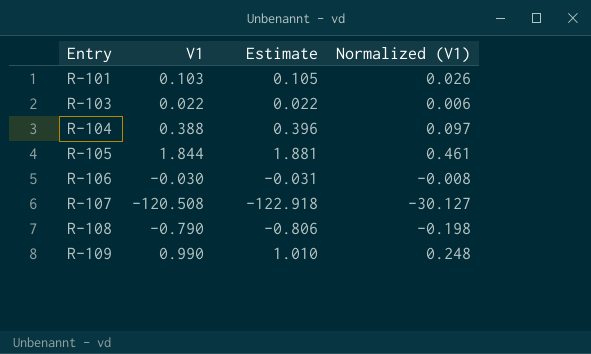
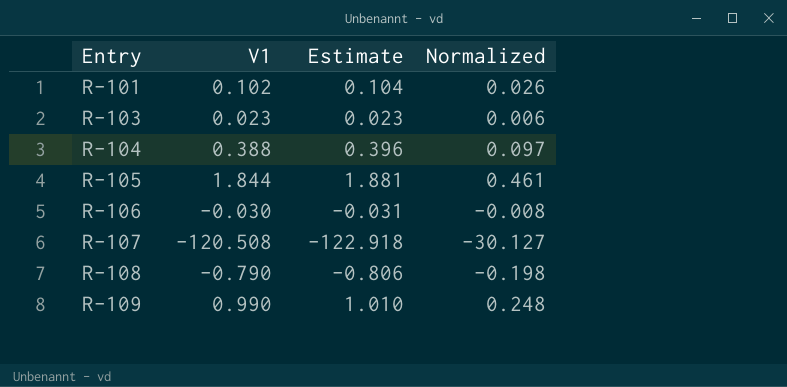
column name: Normalized (V1) -> Normalized
R-101 | V1: 0.103 -> 0.102
R-101 | Estimate: 0.105 -> 0.104
R-103 | V1: 0.022 -> 0.023
R-103 | Estimate: 0.022 -> 0.023

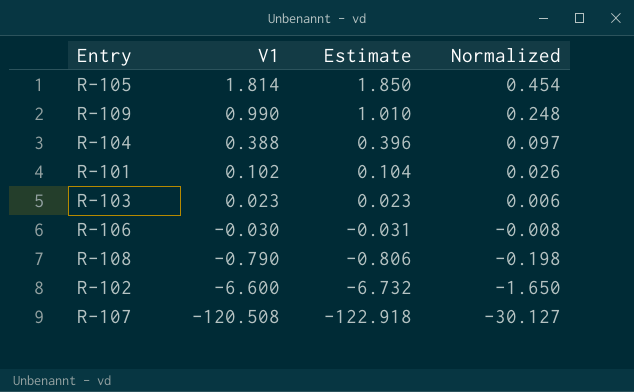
row order: Entry ascending -> V1 descending
R-105 | V1: 1.844 -> 1.814
R-105 | Estimate: 1.881 -> 1.850
R-105 | Normalized: 0.461 -> 0.454
row R-102: none -> -6.600 | -6.732 | -1.650

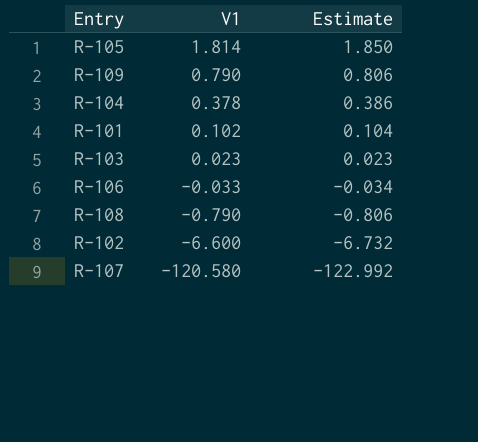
column Normalized | formula: [V1] * 0.25 -> none
R-109 | V1: 0.990 -> 0.790
R-109 | Estimate: 1.010 -> 0.806
R-104 | V1: 0.388 -> 0.378
R-104 | Estimate: 0.396 -> 0.386
R-106 | V1: -0.030 -> -0.033
R-106 | Estimate: -0.031 -> -0.034
R-107 | V1: -120.508 -> -120.580
R-107 | Estimate: -122.918 -> -122.992

